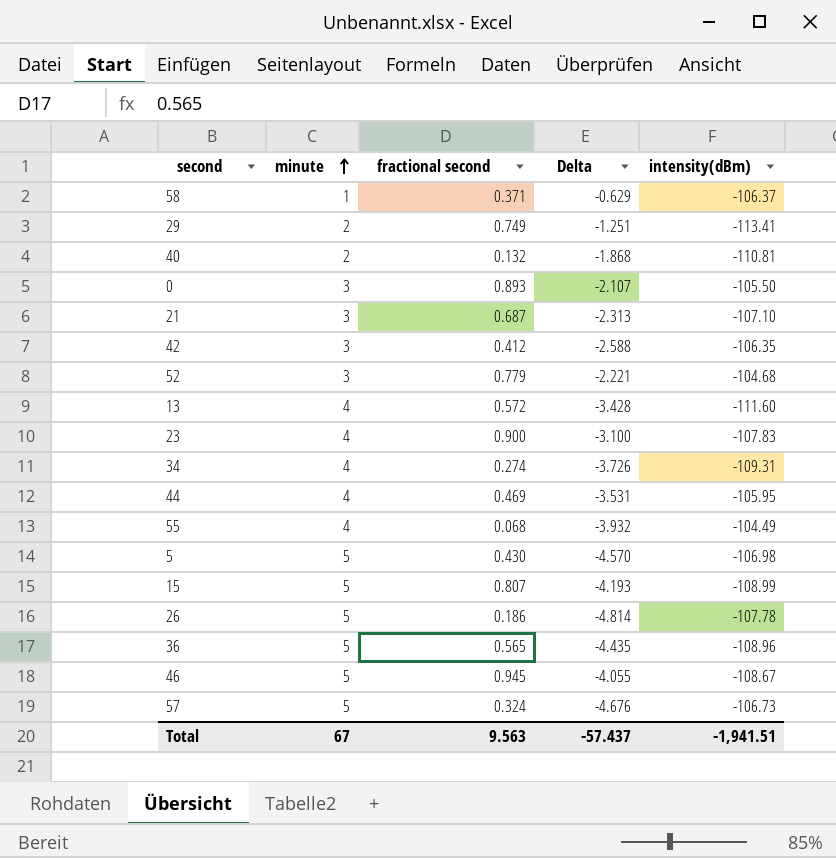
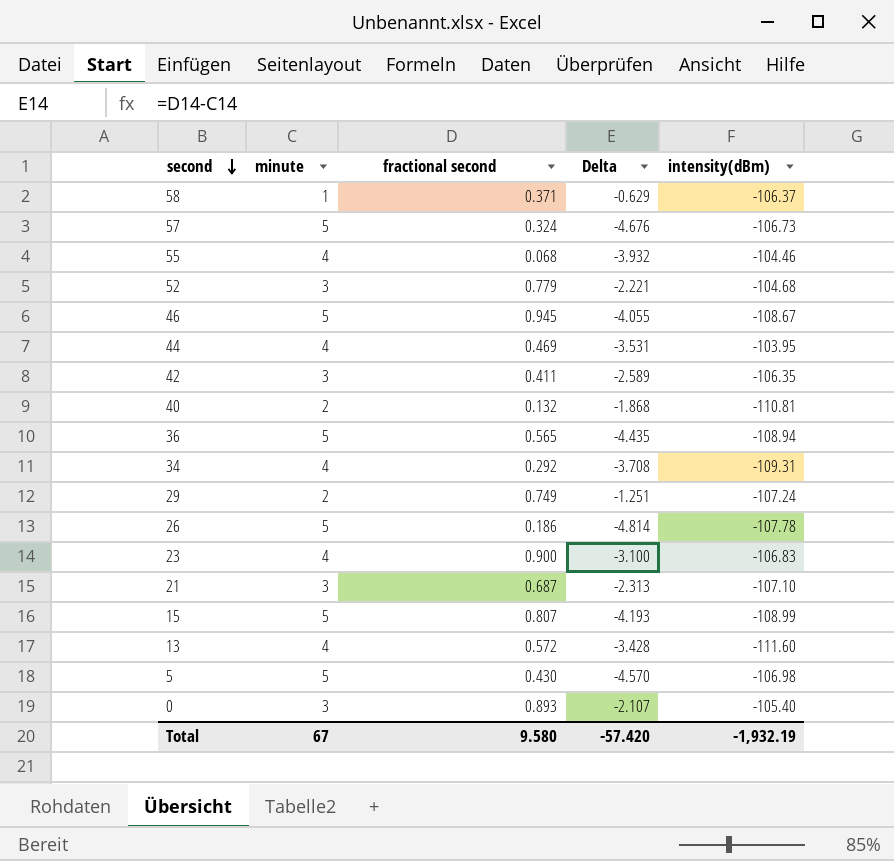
row order: minute ascending -> second descending
55 | intensity(dBm): -104.49 -> -104.46
44 | intensity(dBm): -105.95 -> -103.95
42 | fractional second: 0.412 -> 0.411
42 | Delta: -2.588 -> -2.589
36 | intensity(dBm): -108.96 -> -108.94
34 | fractional second: 0.274 -> 0.292
34 | Delta: -3.726 -> -3.708
29 | intensity(dBm): -113.41 -> -107.24
23 | intensity(dBm): -107.83 -> -106.83
0 | intensity(dBm): -105.50 -> -105.40
Total | fractional second: 9.563 -> 9.580
Total | Delta: -57.437 -> -57.420
Total | intensity(dBm): -1,941.51 -> -1,932.19

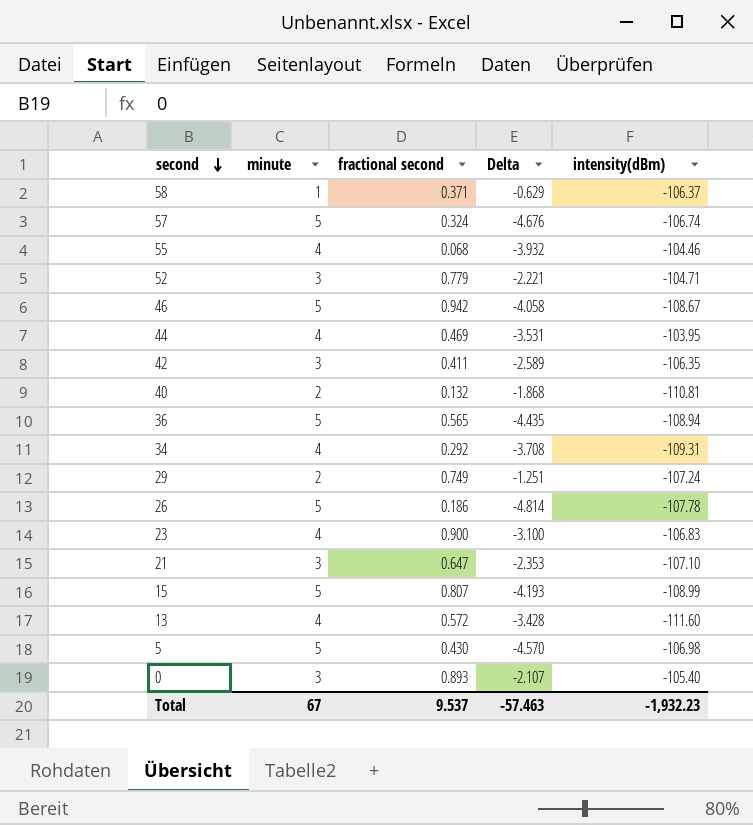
57 | intensity(dBm): -106.73 -> -106.74
52 | intensity(dBm): -104.68 -> -104.71
46 | fractional second: 0.945 -> 0.942
46 | Delta: -4.055 -> -4.058
21 | fractional second: 0.687 -> 0.647
21 | Delta: -2.313 -> -2.353
Total | fractional second: 9.580 -> 9.537
Total | Delta: -57.420 -> -57.463
Total | intensity(dBm): -1,932.19 -> -1,932.23

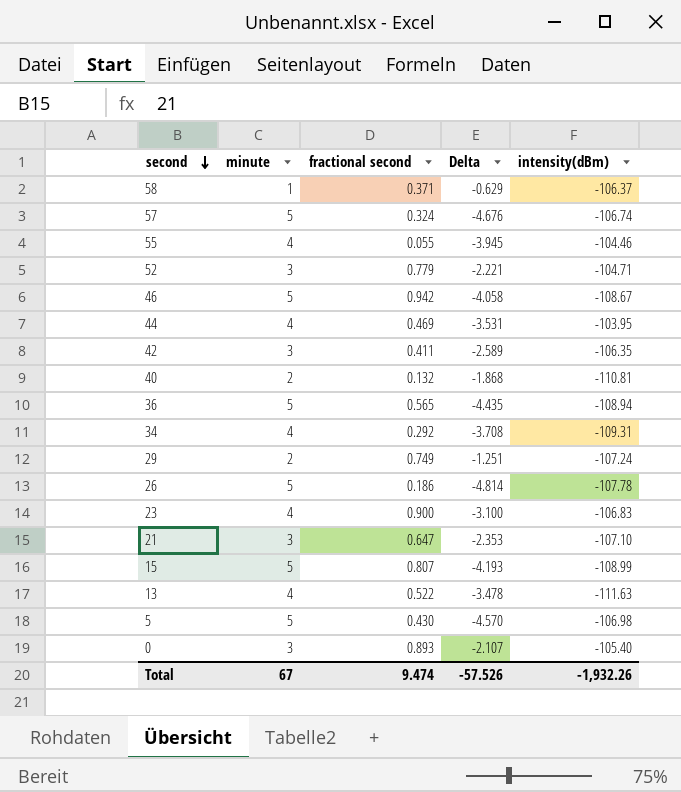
55 | fractional second: 0.068 -> 0.055
55 | Delta: -3.932 -> -3.945
13 | fractional second: 0.572 -> 0.522
13 | Delta: -3.428 -> -3.478
13 | intensity(dBm): -111.60 -> -111.63
Total | fractional second: 9.537 -> 9.474
Total | Delta: -57.463 -> -57.526
Total | intensity(dBm): -1,932.23 -> -1,932.26

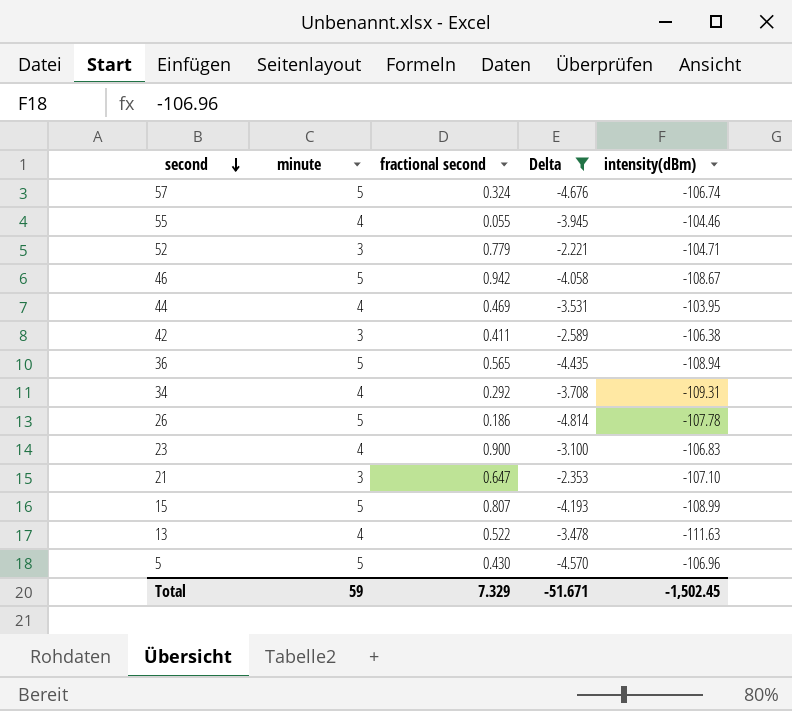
filter: none -> Delta <= -2.221
42 | intensity(dBm): -106.35 -> -106.38
5 | intensity(dBm): -106.98 -> -106.96
Total | minute: 67 -> 59
Total | fractional second: 9.474 -> 7.329
Total | Delta: -57.526 -> -51.671
Total | intensity(dBm): -1,932.26 -> -1,502.45

